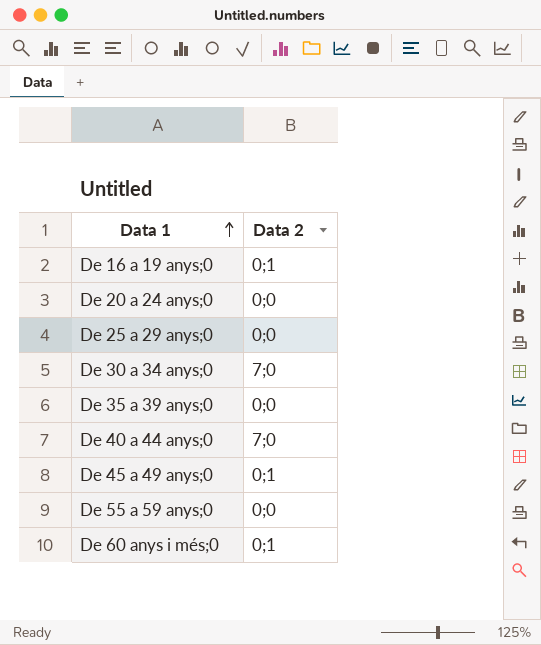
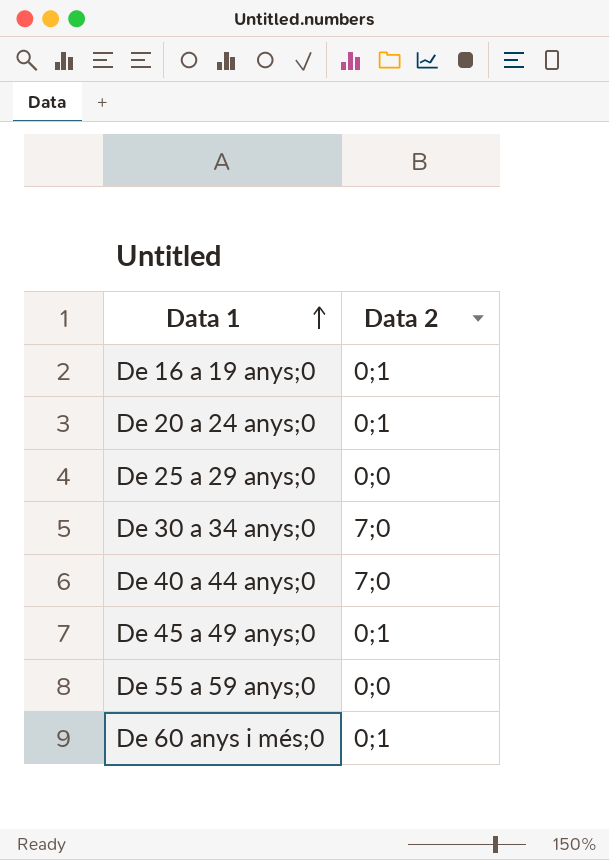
row De 35 a 39 anys;0: 0;0 -> none
De 20 a 24 anys;0 | Data 2: 0;0 -> 0;1

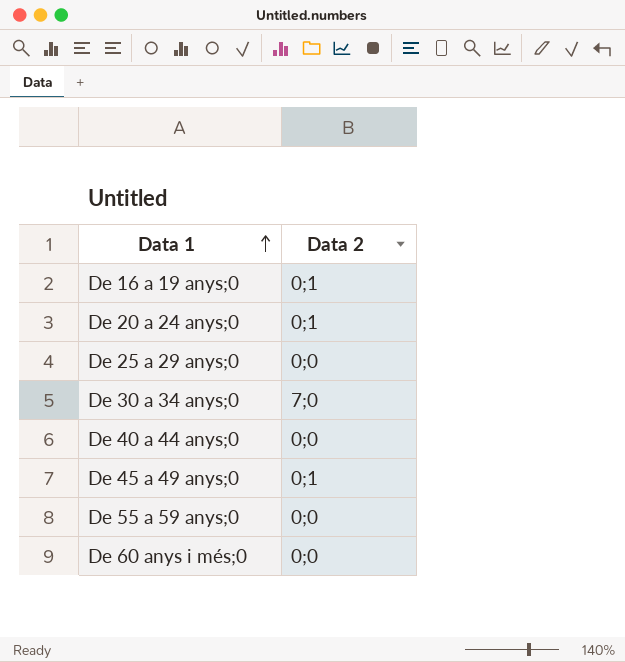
De 40 a 44 anys;0 | Data 2: 7;0 -> 0;0
De 60 anys i més;0 | Data 2: 0;1 -> 0;0

